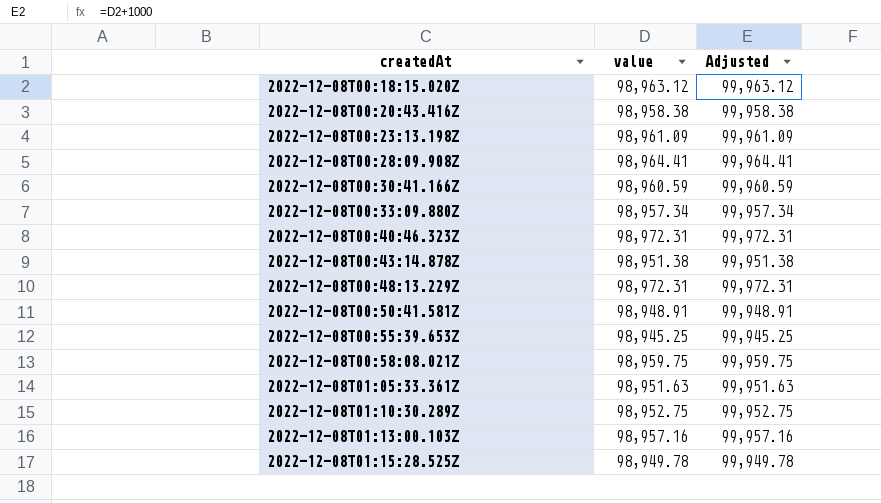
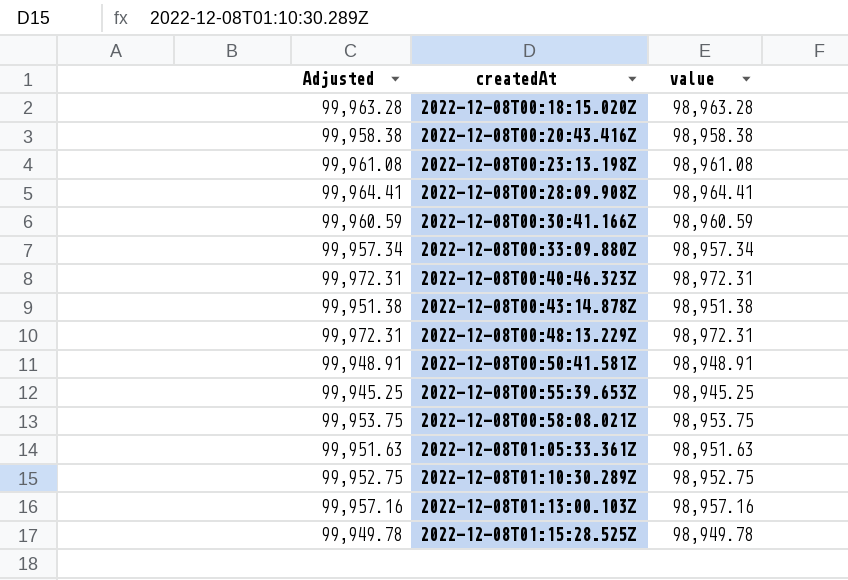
column Adjusted | position: 3 -> 1
2022-12-08T00:18:15.020Z | Adjusted: 99,963.12 -> 99,963.28
2022-12-08T00:18:15.020Z | value: 98,963.12 -> 98,963.28
2022-12-08T00:23:13.198Z | Adjusted: 99,961.09 -> 99,961.08
2022-12-08T00:23:13.198Z | value: 98,961.09 -> 98,961.08
2022-12-08T00:58:08.021Z | Adjusted: 99,959.75 -> 99,953.75
2022-12-08T00:58:08.021Z | value: 98,959.75 -> 98,953.75

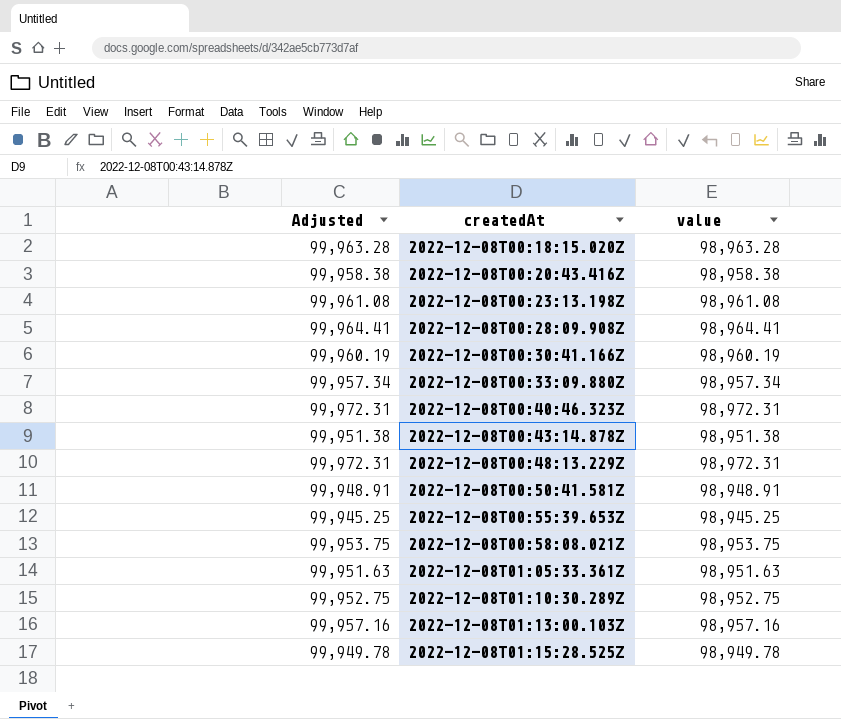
2022-12-08T00:30:41.166Z | Adjusted: 99,960.59 -> 99,960.19
2022-12-08T00:30:41.166Z | value: 98,960.59 -> 98,960.19

